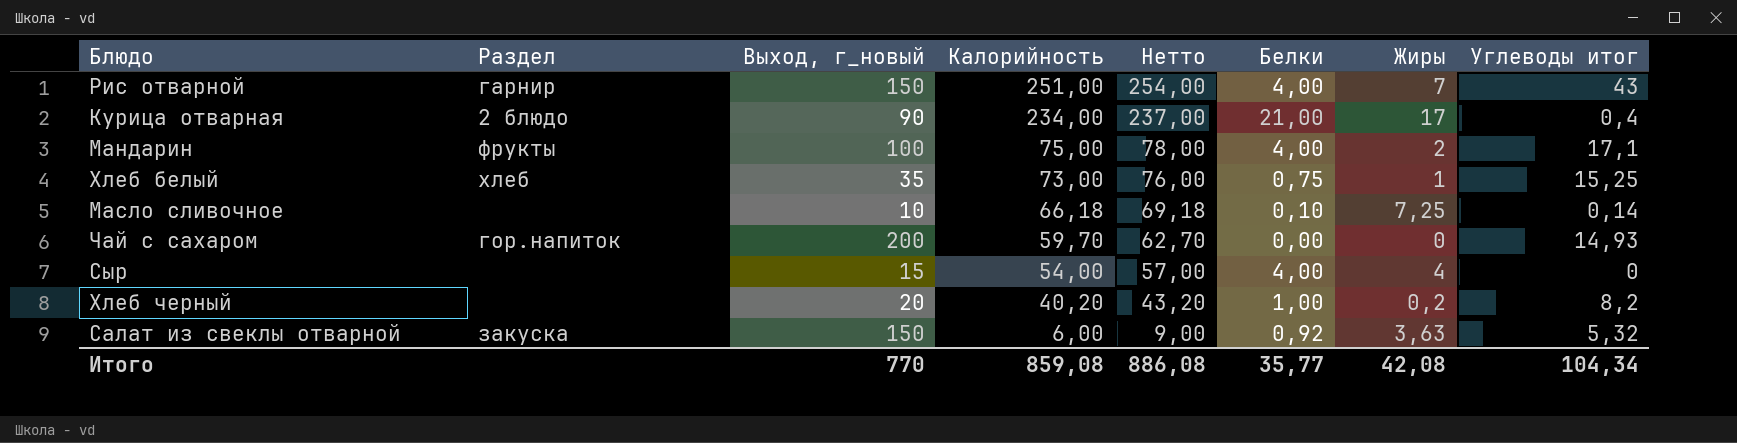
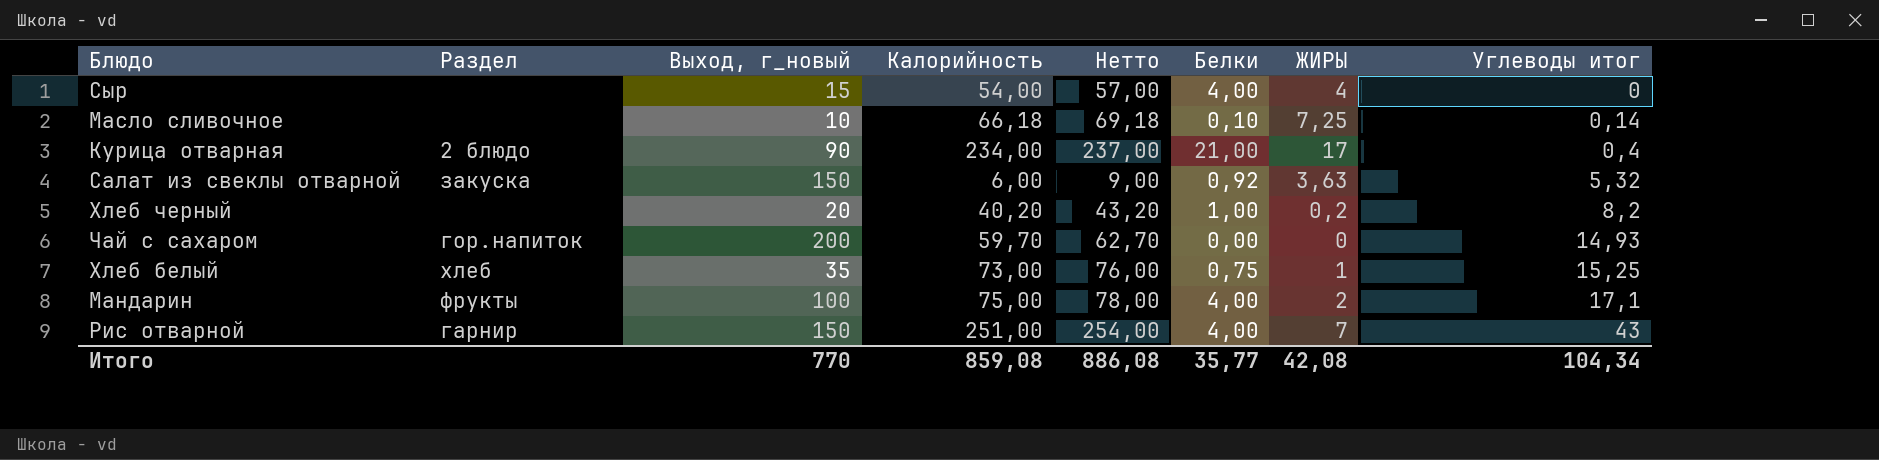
row order: Калорийность descending -> Углеводы итог ascending
column name: Жиры -> ЖИРЫ

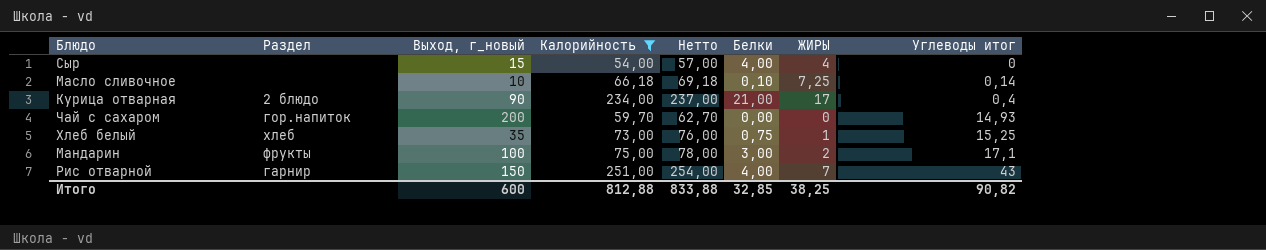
filter: none -> Калорийность >= 54,00
Мандарин | Белки: 4,00 -> 3,00
Итого | Выход, г_новый: 770 -> 600
Итого | Калорийность: 859,08 -> 812,88
Итого | Нетто: 886,08 -> 833,88
Итого | Белки: 35,77 -> 32,85
Итого | ЖИРЫ: 42,08 -> 38,25
Итого | Углеводы итог: 104,34 -> 90,82

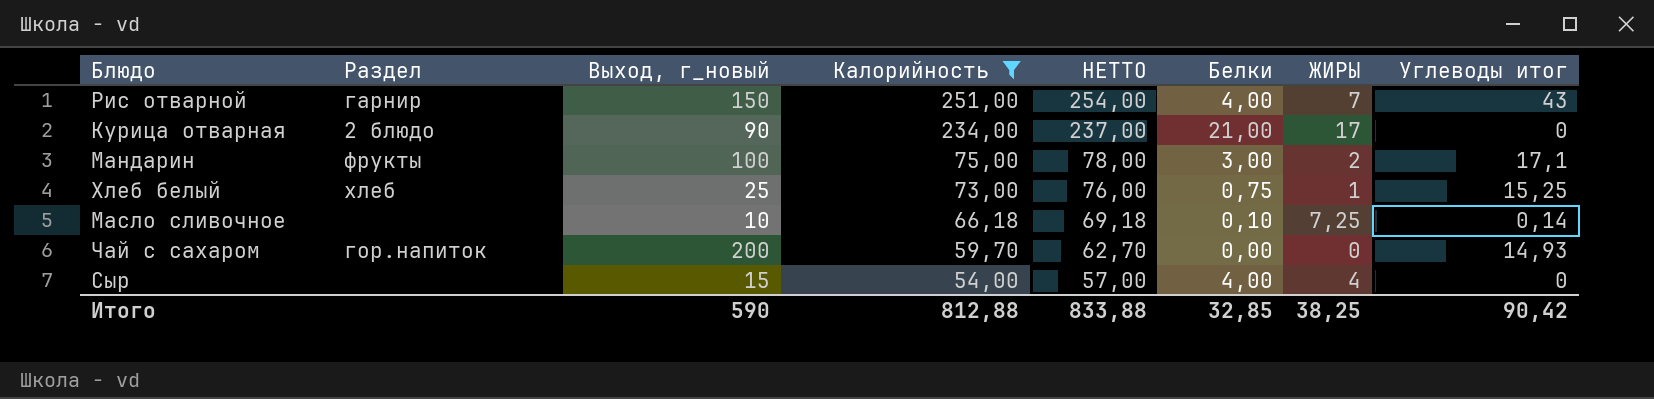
row order: Углеводы итог ascending -> Калорийность descending
column name: Нетто -> НЕТТО
Курица отварная | Углеводы итог: 0,4 -> 0
Хлеб белый | Выход, г_новый: 35 -> 25
Итого | Выход, г_новый: 600 -> 590
Итого | Углеводы итог: 90,82 -> 90,42

